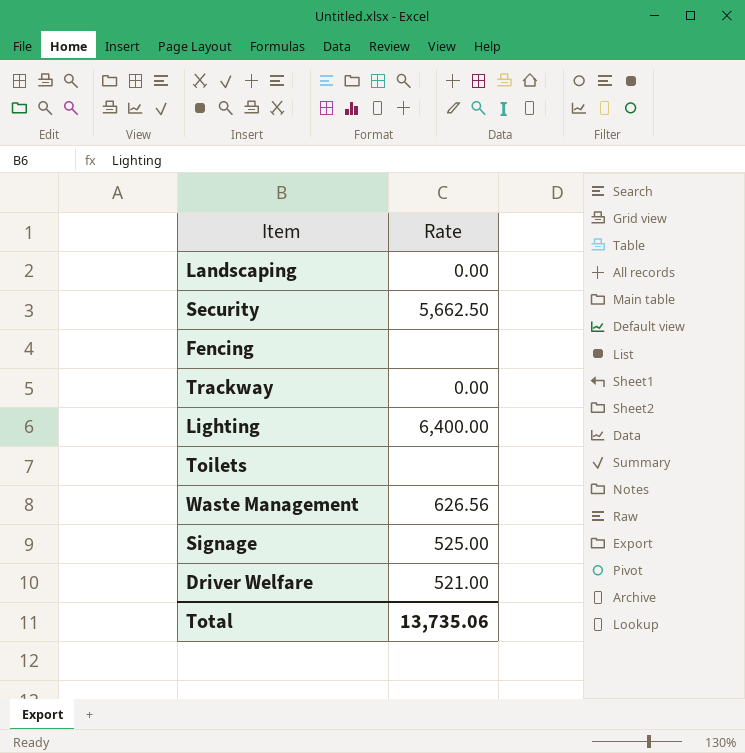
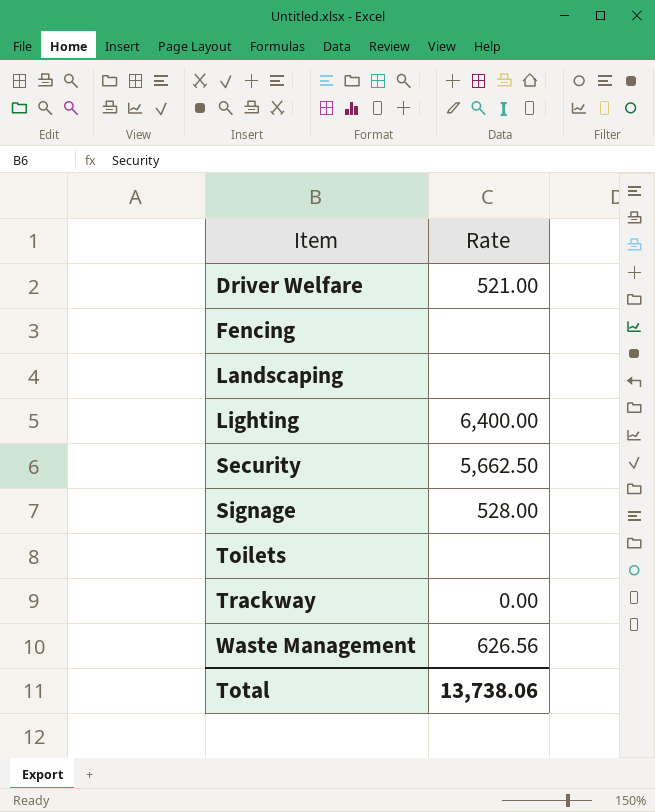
row order: none -> Item ascending
Landscaping | Rate: 0.00 -> none
Signage | Rate: 525.00 -> 528.00
Total | Rate: 13,735.06 -> 13,738.06

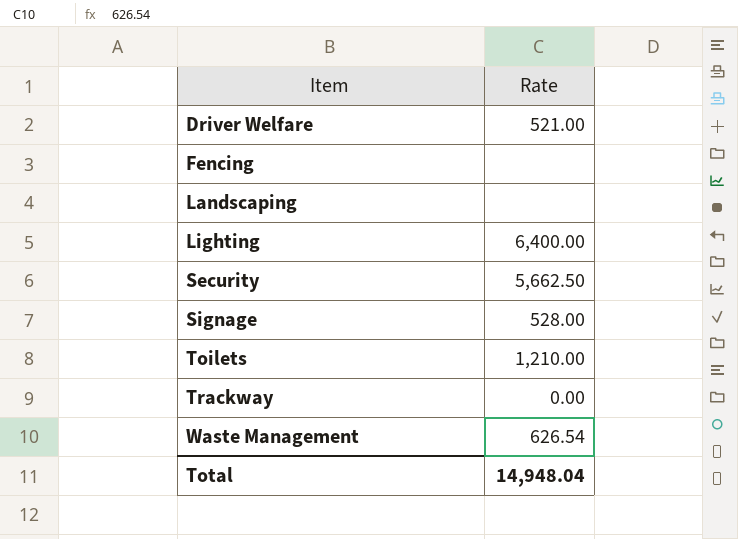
Toilets | Rate: none -> 1,210.00
Waste Management | Rate: 626.56 -> 626.54
Total | Rate: 13,738.06 -> 14,948.04

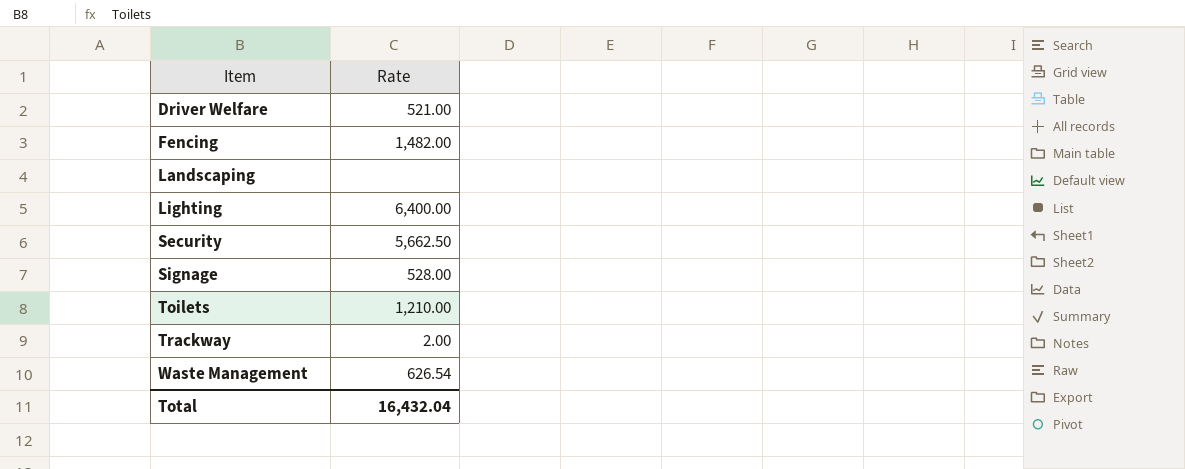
Fencing | Rate: none -> 1,482.00
Trackway | Rate: 0.00 -> 2.00
Total | Rate: 14,948.04 -> 16,432.04

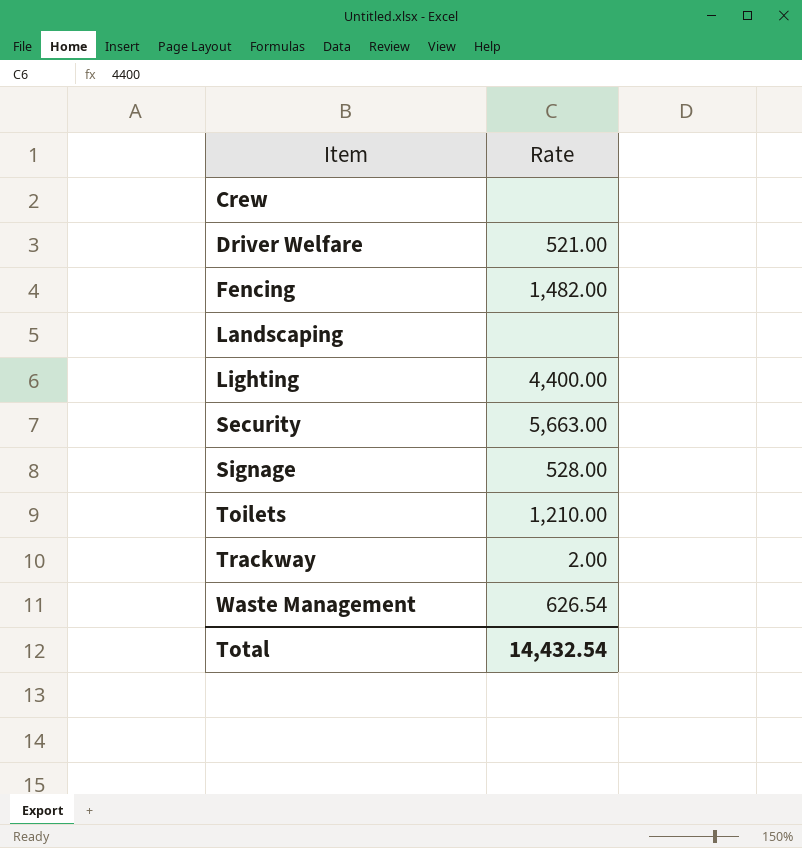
row Crew: none -> none
Lighting | Rate: 6,400.00 -> 4,400.00
Security | Rate: 5,662.50 -> 5,663.00
Total | Rate: 16,432.04 -> 14,432.54

